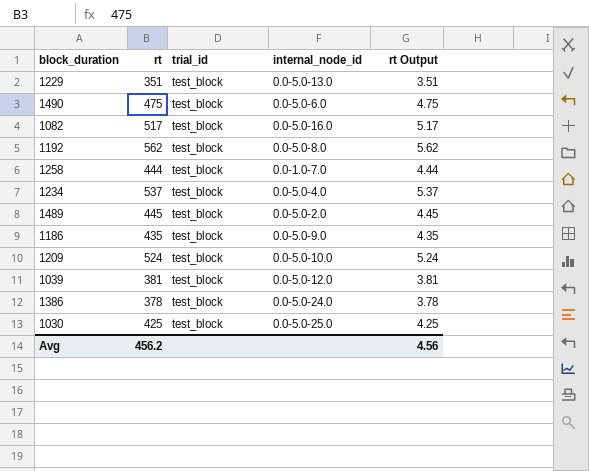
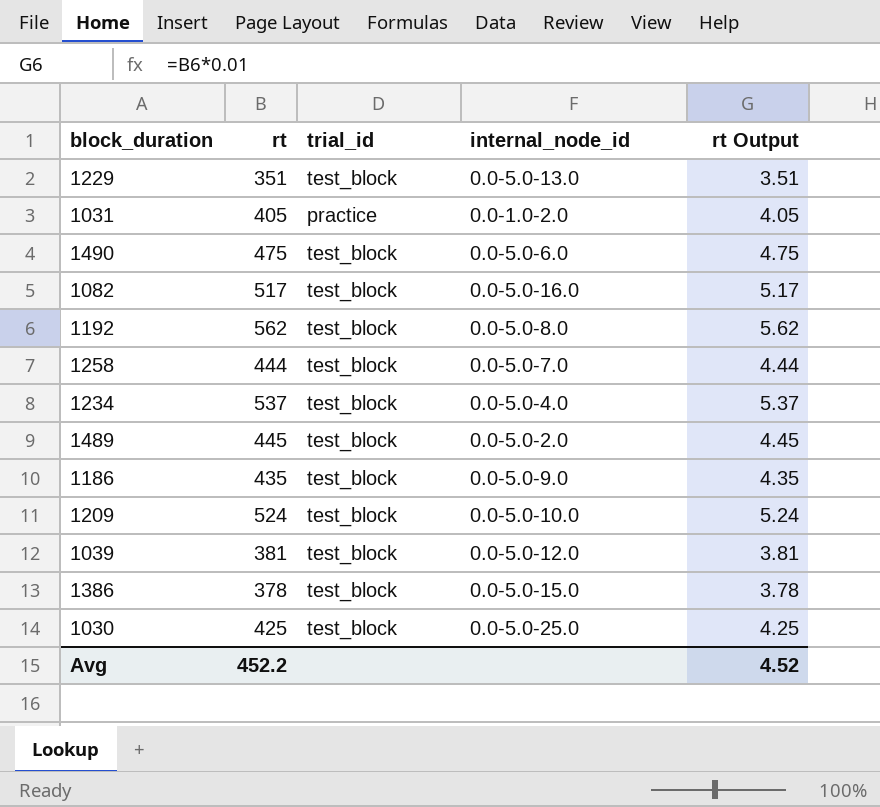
row 1031: none -> 405 | practice | 0.0-1.0-2.0 | 4.05
1258 | internal_node_id: 0.0-1.0-7.0 -> 0.0-5.0-7.0
1386 | internal_node_id: 0.0-5.0-24.0 -> 0.0-5.0-15.0
Avg | rt: 456.2 -> 452.2
Avg | rt Output: 4.56 -> 4.52

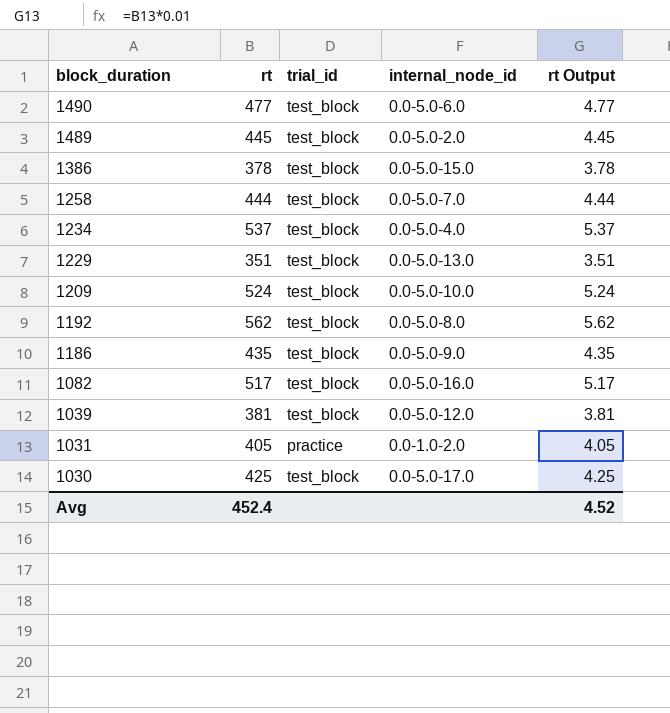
row order: none -> block_duration descending
1490 | rt: 475 -> 477
1490 | rt Output: 4.75 -> 4.77
1030 | internal_node_id: 0.0-5.0-25.0 -> 0.0-5.0-17.0
Avg | rt: 452.2 -> 452.4

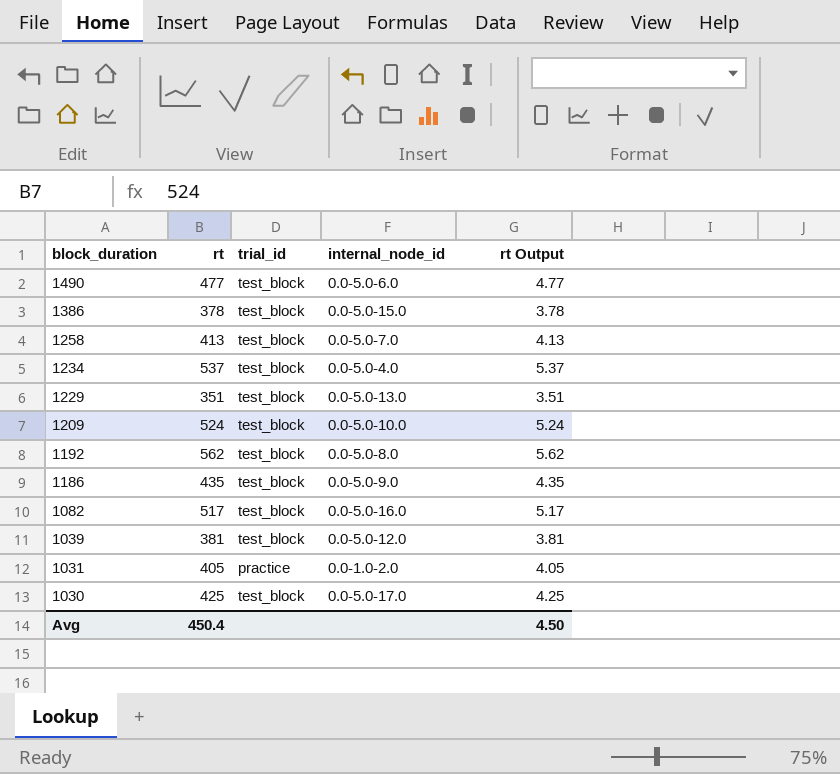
row 1489: 445 | test_block | 0.0-5.0-2.0 | 4.45 -> none
1258 | rt: 444 -> 413
1258 | rt Output: 4.44 -> 4.13
Avg | rt: 452.4 -> 450.4
Avg | rt Output: 4.52 -> 4.50

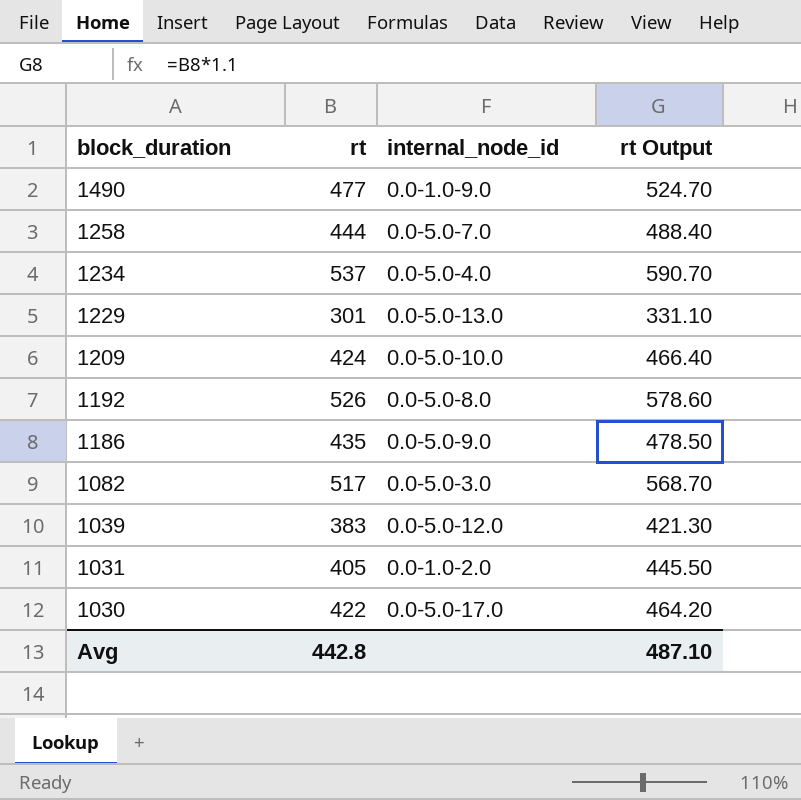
column trial_id | position: 3 -> none
column rt Output | formula: [rt] * 0.01 -> [rt] * 1.1
row 1386: 378 | test_block | 0.0-5.0-15.0 | 3.78 -> none
1490 | internal_node_id: 0.0-5.0-6.0 -> 0.0-1.0-9.0
1258 | rt: 413 -> 444
1229 | rt: 351 -> 301
1209 | rt: 524 -> 424
1192 | rt: 562 -> 526
1082 | internal_node_id: 0.0-5.0-16.0 -> 0.0-5.0-3.0
1039 | rt: 381 -> 383
1030 | rt: 425 -> 422
Avg | rt: 450.4 -> 442.8
Avg | rt Output: 4.50 -> 487.10

